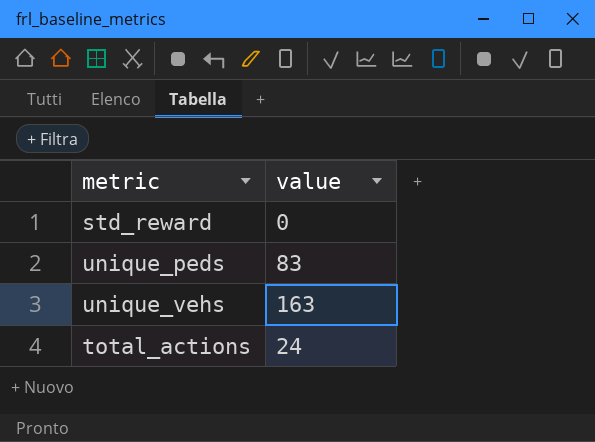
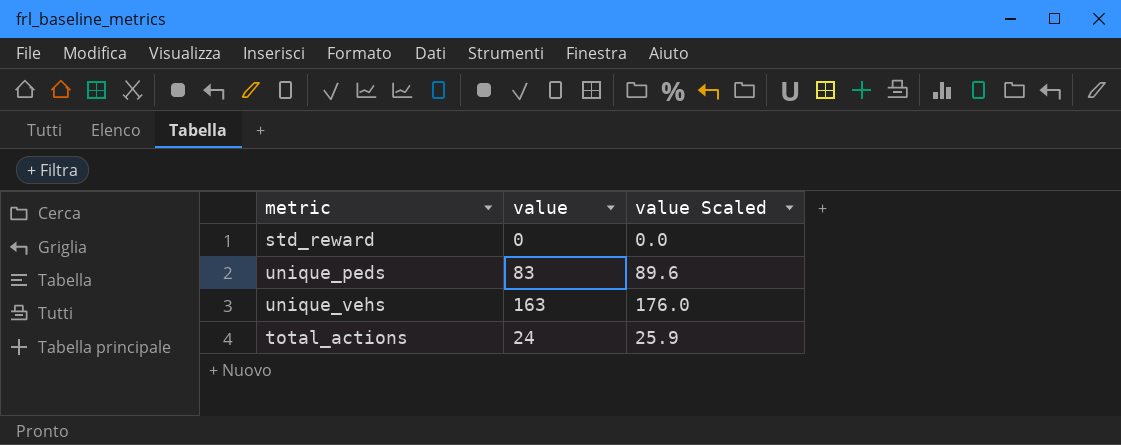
column value Scaled | formula: none -> [value] * 1.08

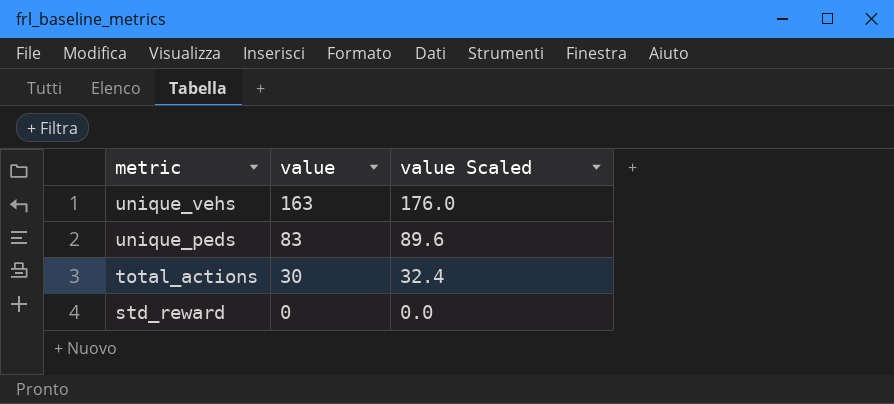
row order: none -> metric descending
total_actions | value: 24 -> 30
total_actions | value Scaled: 25.9 -> 32.4

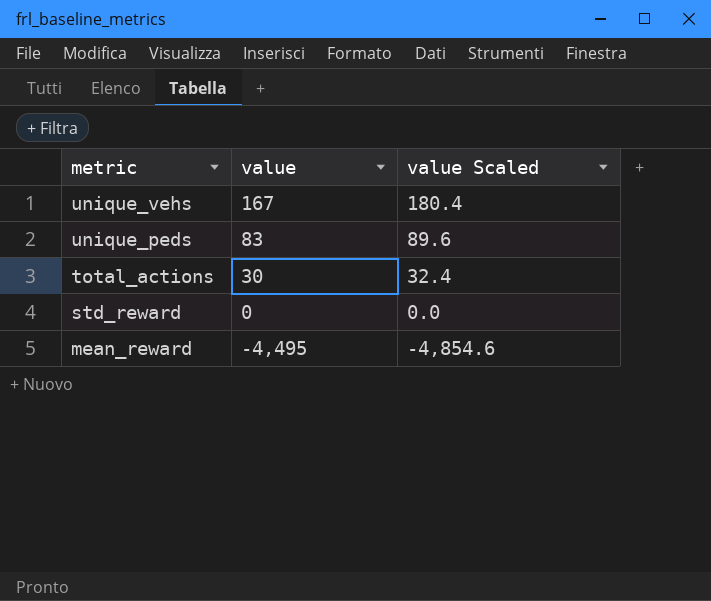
unique_vehs | value: 163 -> 167
unique_vehs | value Scaled: 176.0 -> 180.4
row mean_reward: none -> -4,495 | -4,854.6

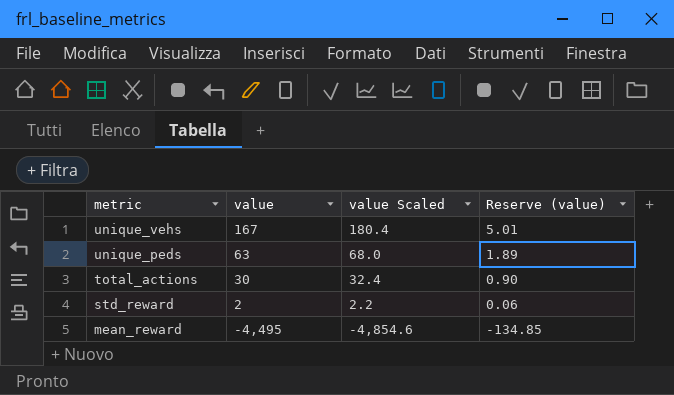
column Reserve (value) | formula: none -> [value] * 0.03
unique_peds | value: 83 -> 63
unique_peds | value Scaled: 89.6 -> 68.0
std_reward | value: 0 -> 2
std_reward | value Scaled: 0.0 -> 2.2

